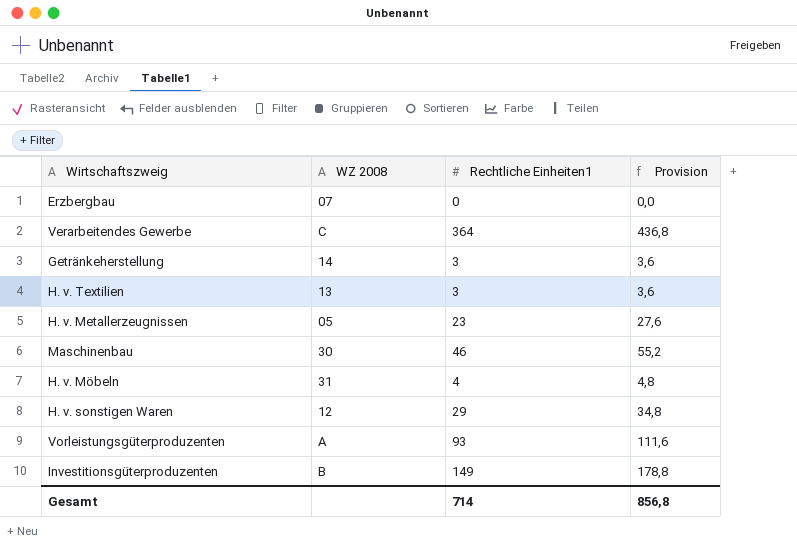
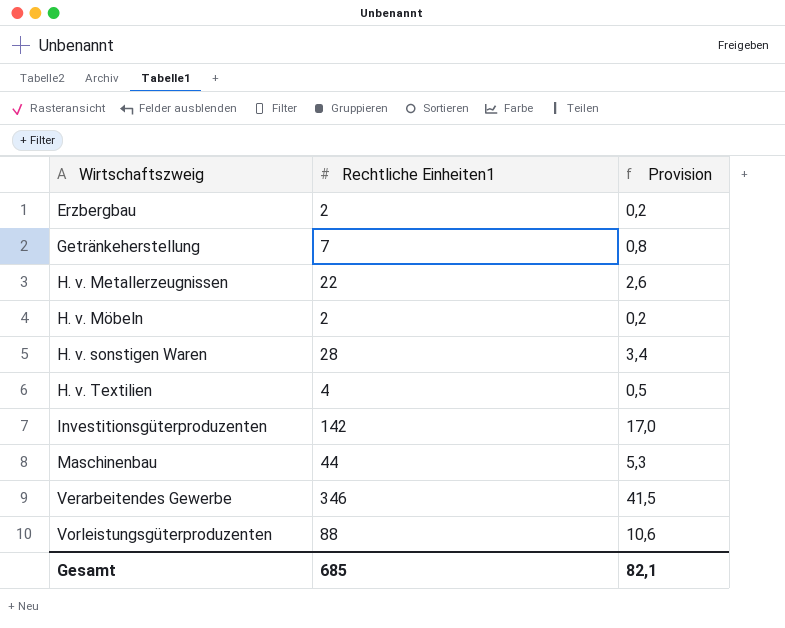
row order: none -> Wirtschaftszweig ascending
column WZ 2008 | position: 2 -> none
column Provision | formula: [Rechtliche Einheiten1] * 1,2 -> [Rechtliche Einheiten1] * 0,12
Erzbergbau | Rechtliche Einheiten1: 0 -> 2
Getränkeherstellung | Rechtliche Einheiten1: 3 -> 7
H. v. Metallerzeugnissen | Rechtliche Einheiten1: 23 -> 22
H. v. Möbeln | Rechtliche Einheiten1: 4 -> 2
H. v. sonstigen Waren | Rechtliche Einheiten1: 29 -> 28
H. v. Textilien | Rechtliche Einheiten1: 3 -> 4
Investitionsgüterproduzenten | Rechtliche Einheiten1: 149 -> 142
Maschinenbau | Rechtliche Einheiten1: 46 -> 44
Verarbeitendes Gewerbe | Rechtliche Einheiten1: 364 -> 346
Vorleistungsgüterproduzenten | Rechtliche Einheiten1: 93 -> 88
Gesamt | Rechtliche Einheiten1: 714 -> 685
Gesamt | Provision: 856,8 -> 82,1

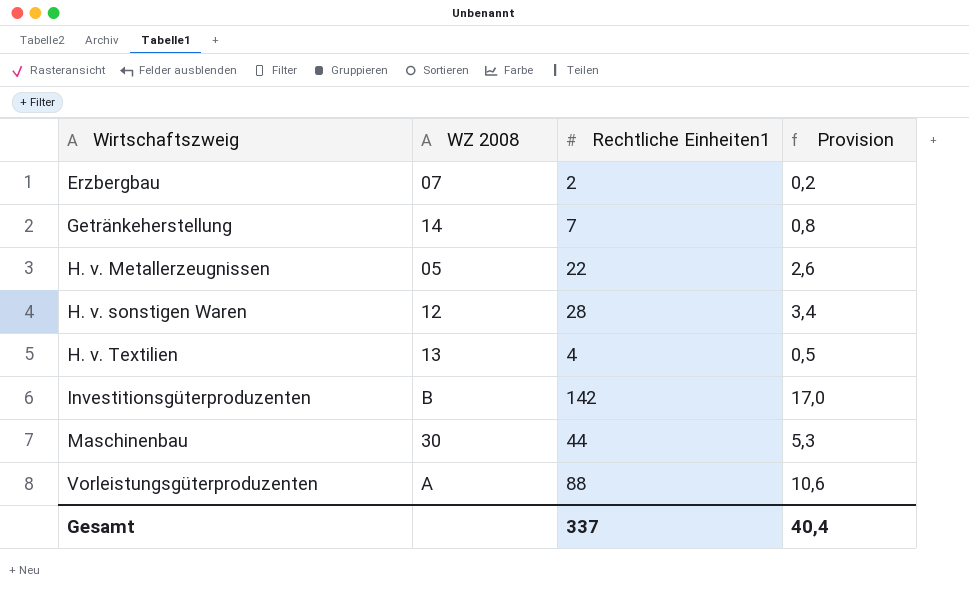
column WZ 2008 | position: none -> 2
row H. v. Möbeln: 2 | 0,2 -> none
row Verarbeitendes Gewerbe: 346 | 41,5 -> none
Gesamt | Rechtliche Einheiten1: 685 -> 337
Gesamt | Provision: 82,1 -> 40,4

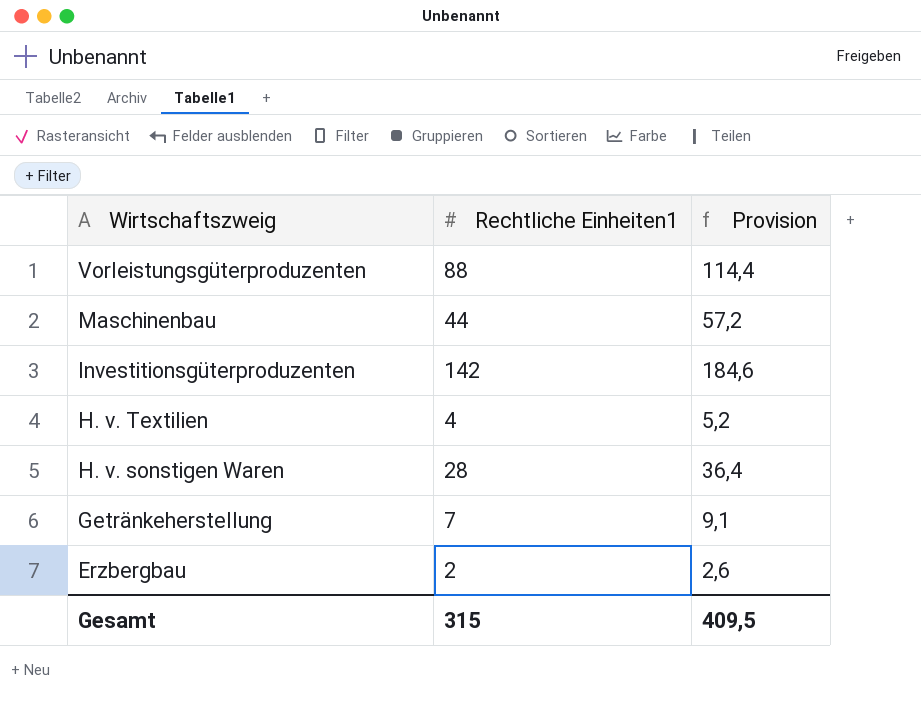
row order: Wirtschaftszweig ascending -> Wirtschaftszweig descending
column WZ 2008 | position: 2 -> none
column Provision | formula: [Rechtliche Einheiten1] * 0,12 -> [Rechtliche Einheiten1] * 1,3
row H. v. Metallerzeugnissen: 05 | 22 | 2,6 -> none
Gesamt | Rechtliche Einheiten1: 337 -> 315
Gesamt | Provision: 40,4 -> 409,5

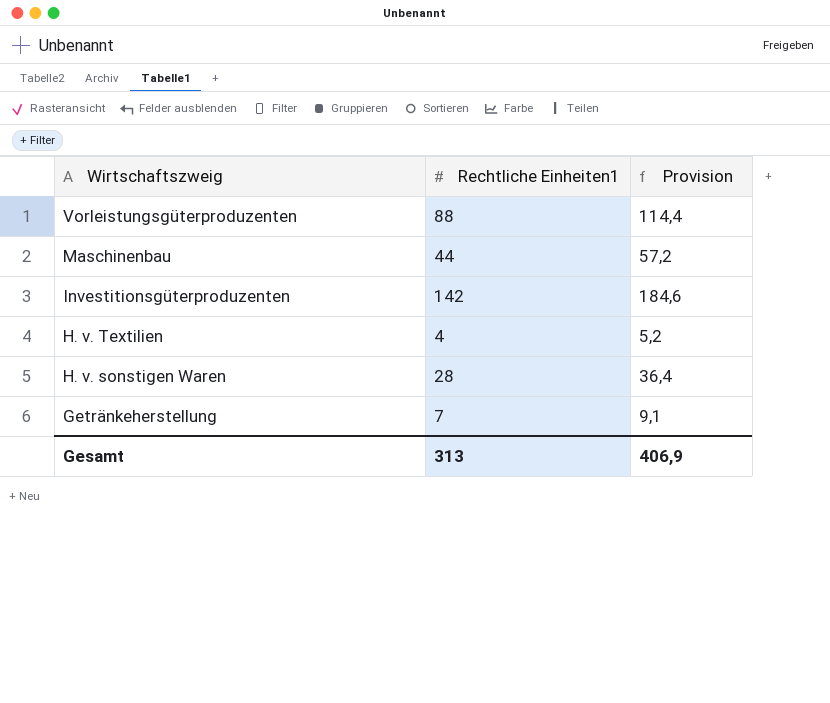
row Erzbergbau: 2 | 2,6 -> none
Gesamt | Rechtliche Einheiten1: 315 -> 313
Gesamt | Provision: 409,5 -> 406,9

